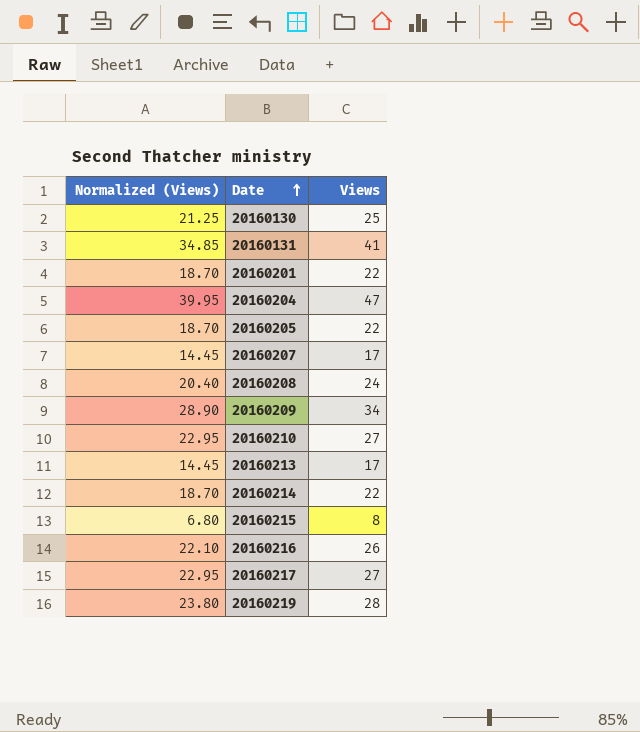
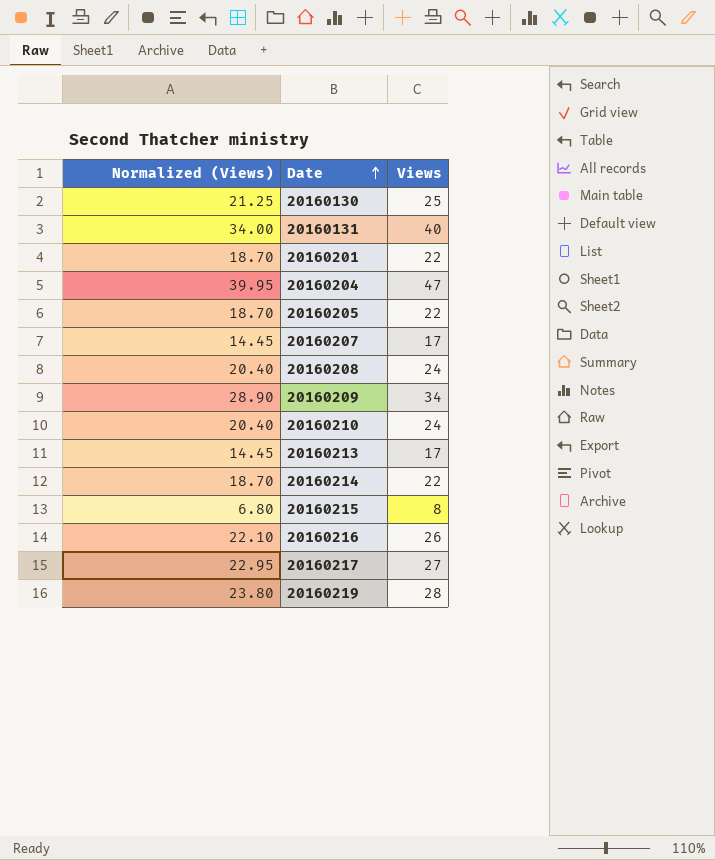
20160131 | Normalized (Views): 34.85 -> 34.00
20160131 | Views: 41 -> 40
20160210 | Normalized (Views): 22.95 -> 20.40
20160210 | Views: 27 -> 24

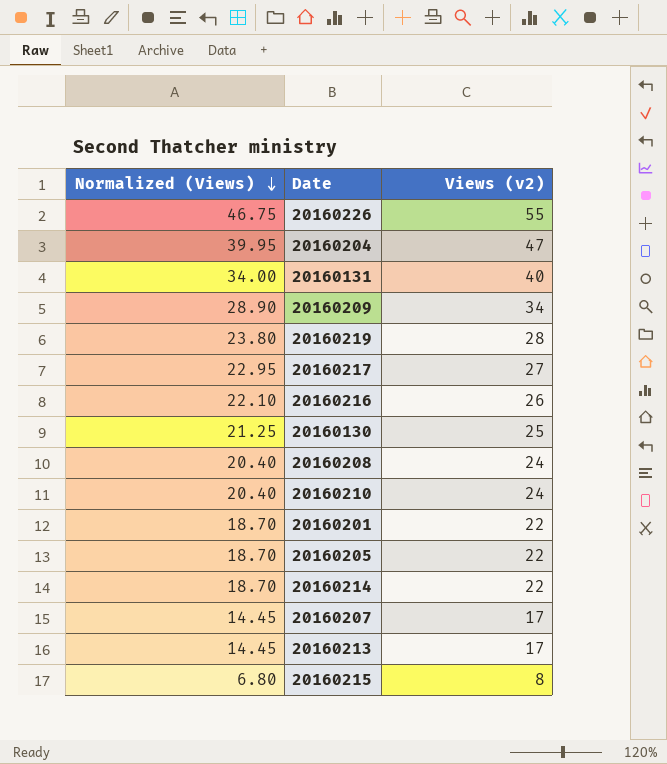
row order: Date ascending -> Normalized (Views) descending
column name: Views -> Views (v2)
row 20160226: none -> 46.75 | 55

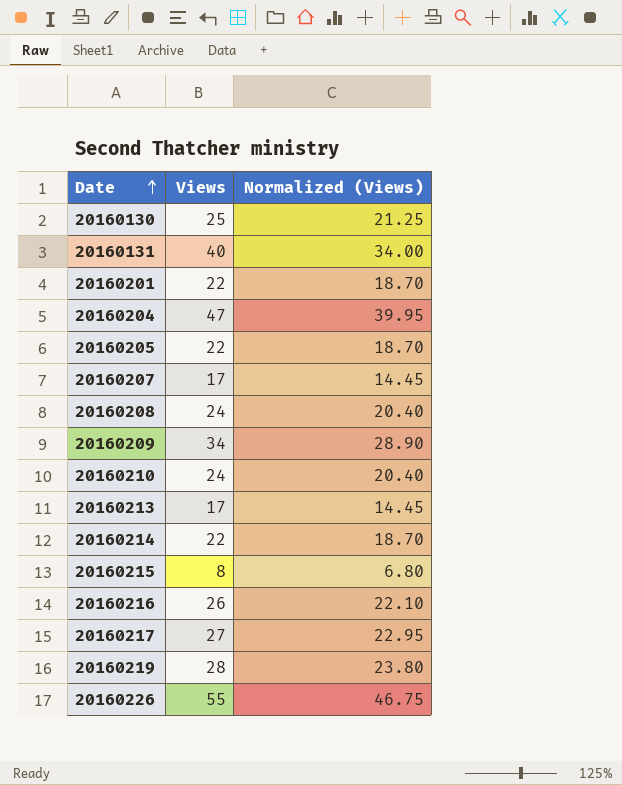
row order: Normalized (Views) descending -> Date ascending
column name: Views (v2) -> Views
column Normalized (Views) | position: 1 -> 3

